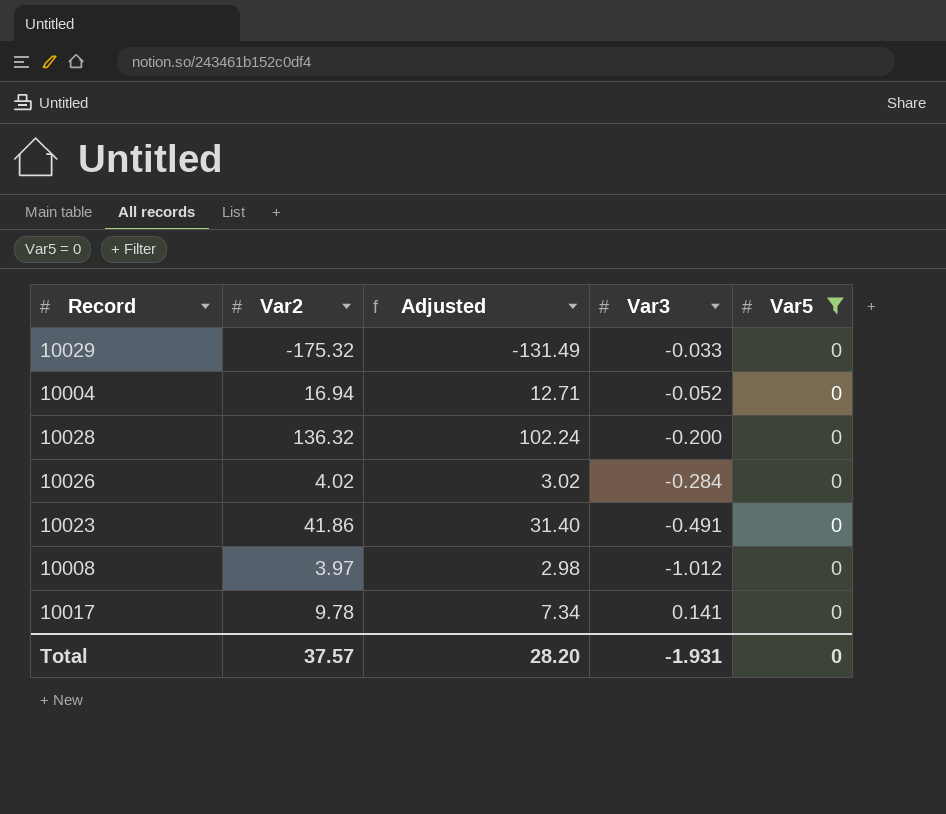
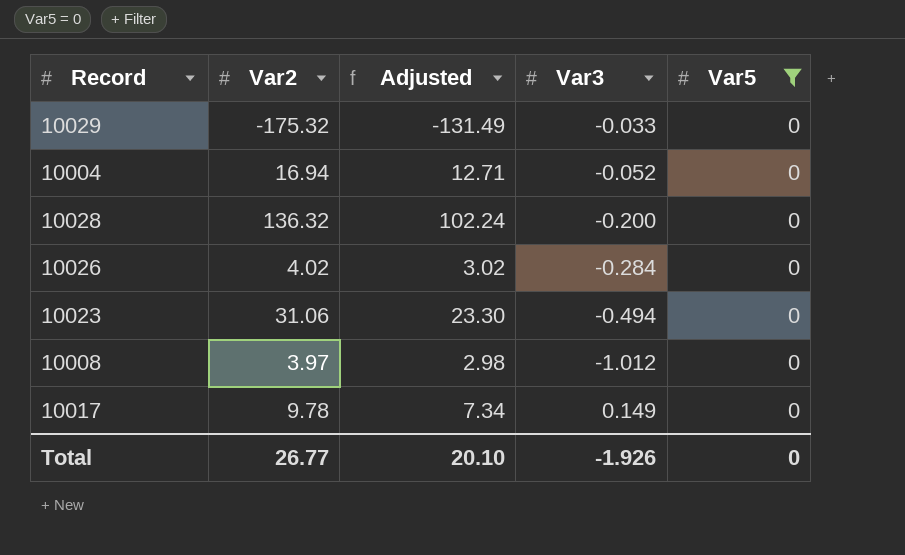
10023 | Var2: 41.86 -> 31.06
10023 | Adjusted: 31.40 -> 23.30
10023 | Var3: -0.491 -> -0.494
10017 | Var3: 0.141 -> 0.149
Total | Var2: 37.57 -> 26.77
Total | Adjusted: 28.20 -> 20.10
Total | Var3: -1.931 -> -1.926

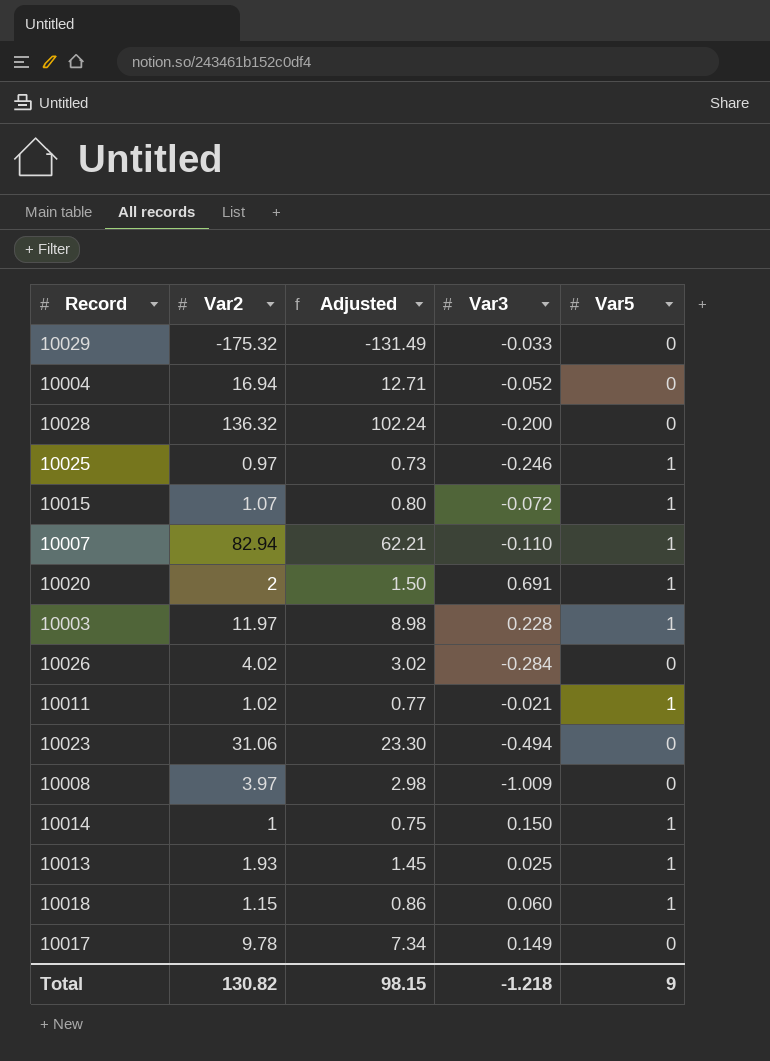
filter: Var5 = 0 -> none
10008 | Var3: -1.012 -> -1.009
Total | Var2: 26.77 -> 130.82
Total | Adjusted: 20.10 -> 98.15
Total | Var3: -1.926 -> -1.218
Total | Var5: 0 -> 9

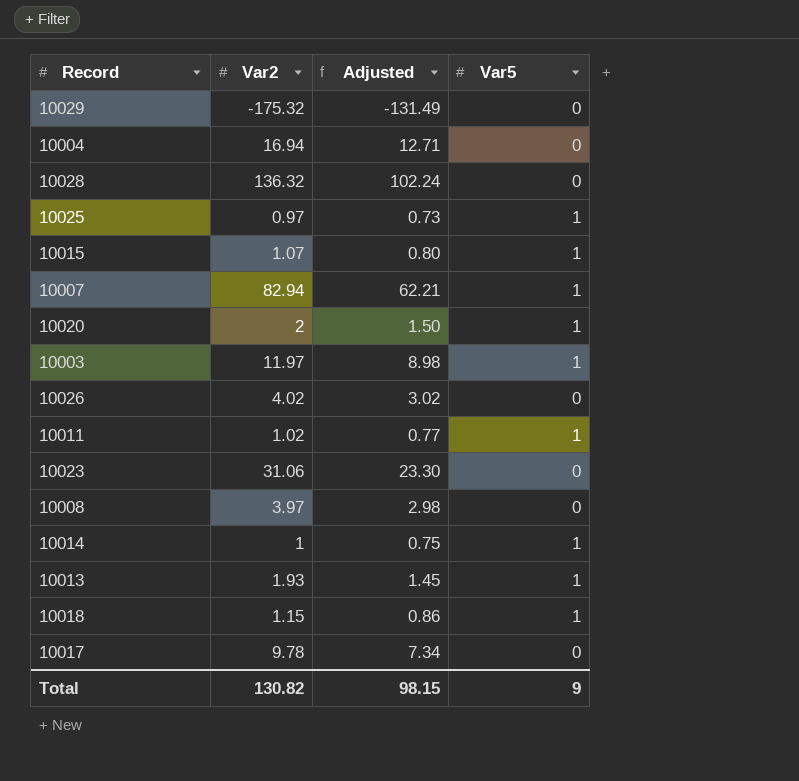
column Var3 | position: 4 -> none

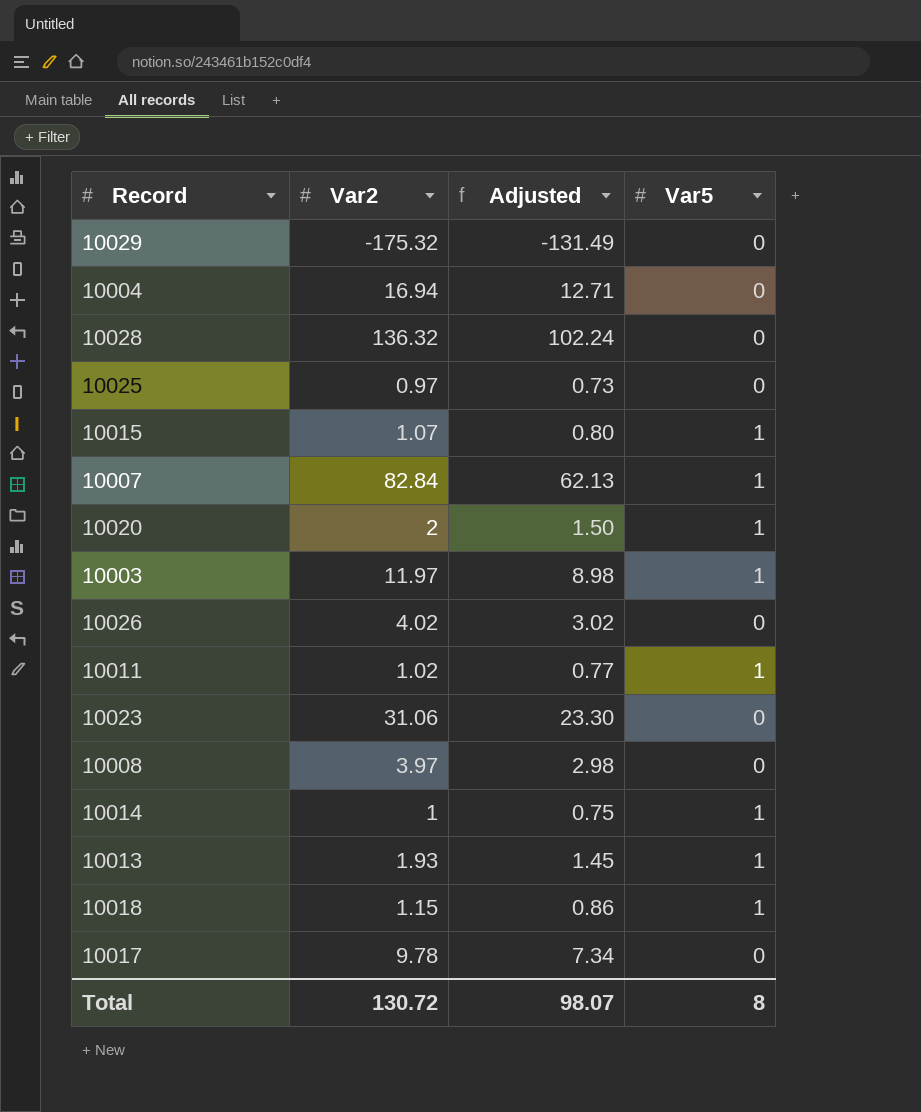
10025 | Var5: 1 -> 0
10007 | Var2: 82.94 -> 82.84
10007 | Adjusted: 62.21 -> 62.13
Total | Var2: 130.82 -> 130.72
Total | Adjusted: 98.15 -> 98.07
Total | Var5: 9 -> 8

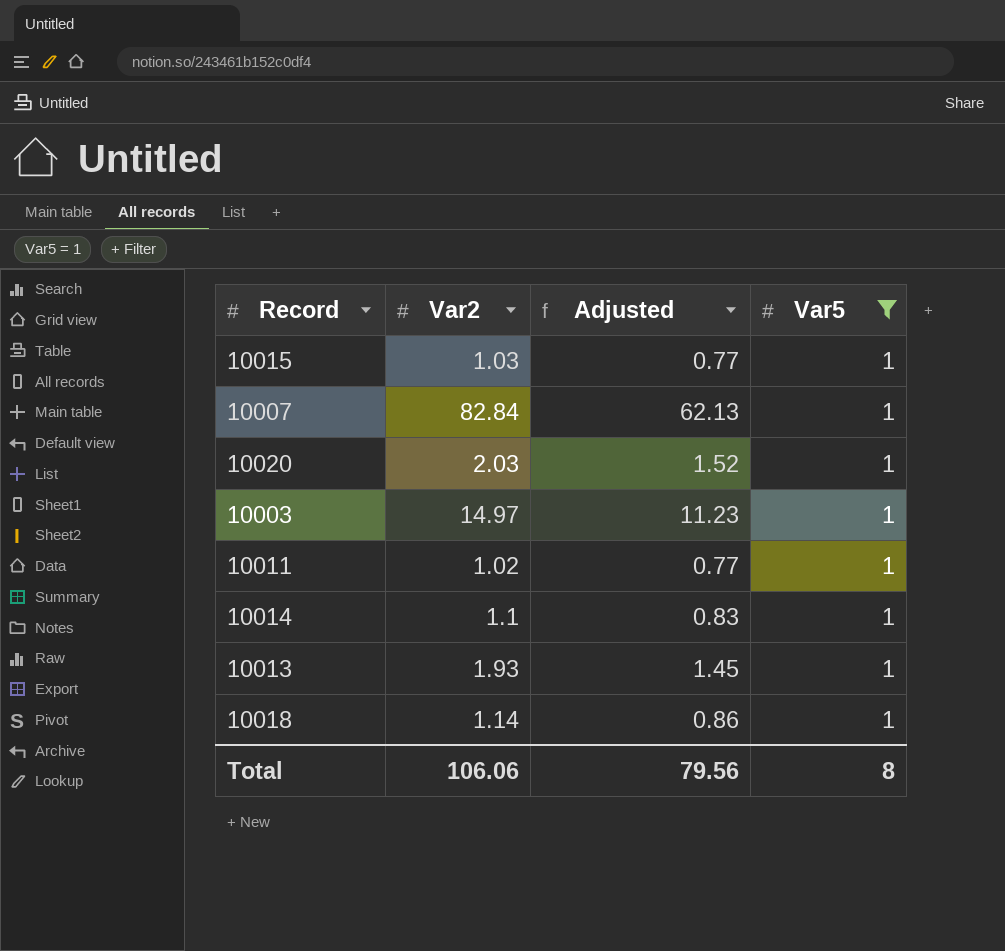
filter: none -> Var5 = 1
10015 | Var2: 1.07 -> 1.03
10015 | Adjusted: 0.80 -> 0.77
10020 | Var2: 2 -> 2.03
10020 | Adjusted: 1.50 -> 1.52
10003 | Var2: 11.97 -> 14.97
10003 | Adjusted: 8.98 -> 11.23
10014 | Var2: 1 -> 1.1
10014 | Adjusted: 0.75 -> 0.83
10018 | Var2: 1.15 -> 1.14
Total | Var2: 130.72 -> 106.06
Total | Adjusted: 98.07 -> 79.56

